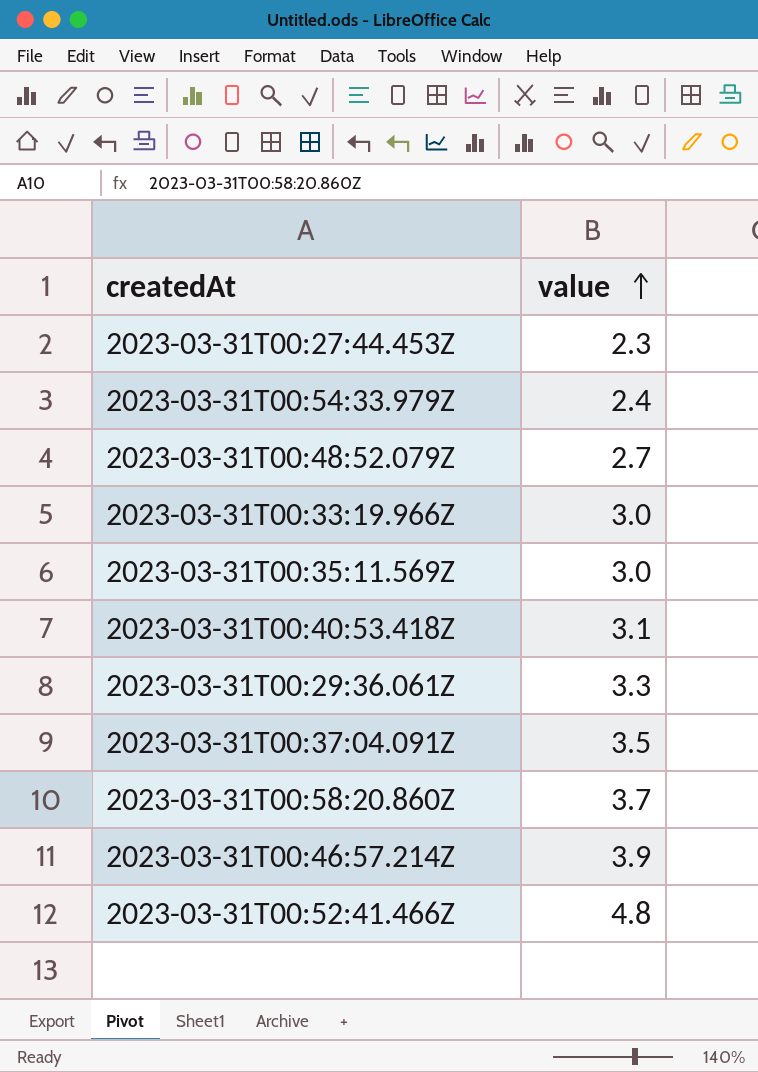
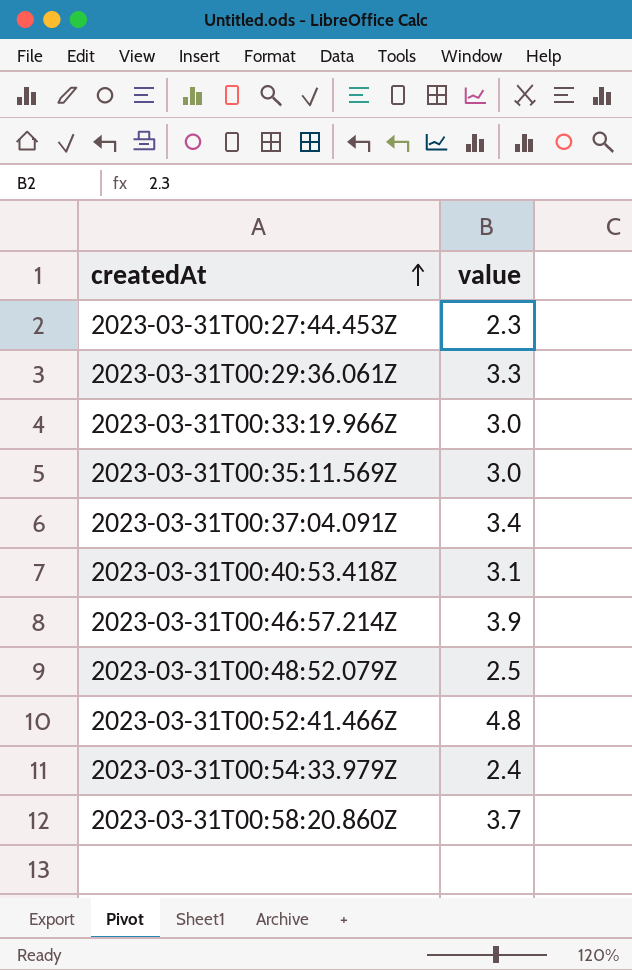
row order: value ascending -> createdAt ascending
2023-03-31T00:37:04.091Z | value: 3.5 -> 3.4
2023-03-31T00:48:52.079Z | value: 2.7 -> 2.5

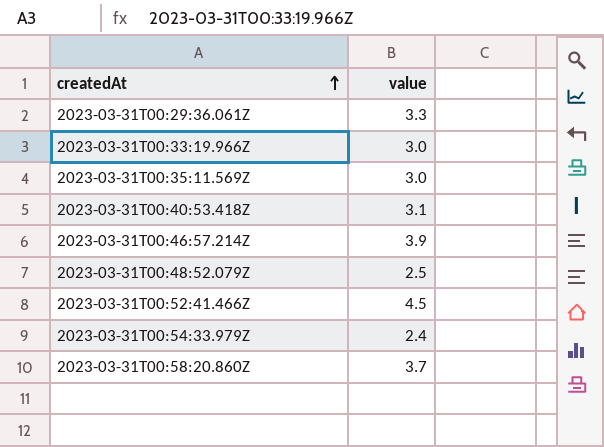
row 2023-03-31T00:27:44.453Z: 2.3 -> none
row 2023-03-31T00:37:04.091Z: 3.4 -> none
2023-03-31T00:52:41.466Z | value: 4.8 -> 4.5

